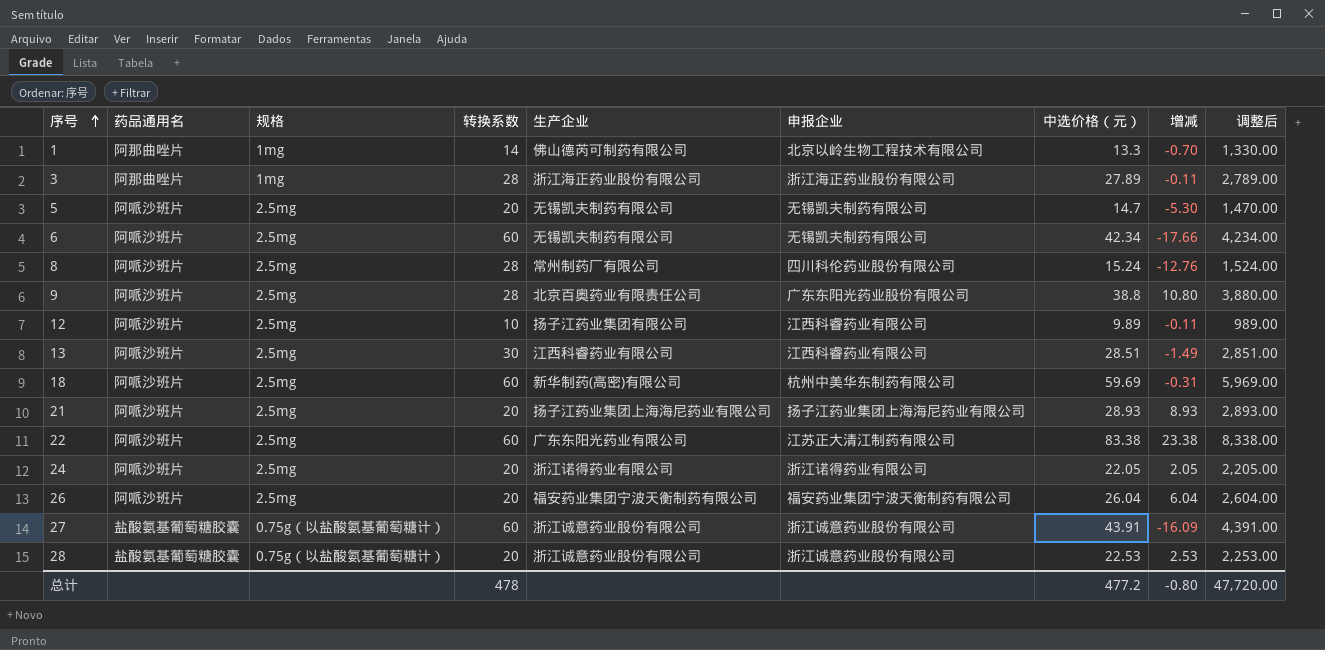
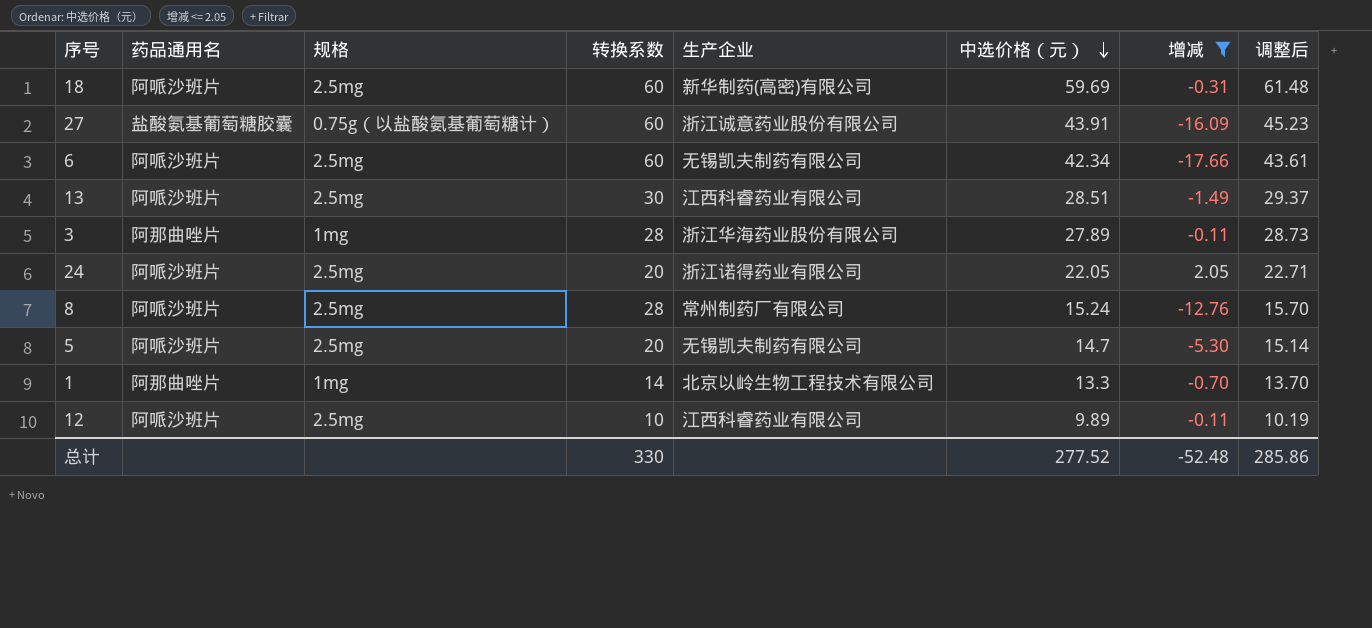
filter: none -> 增减 <= 2.05
row order: 序号 ascending -> 中选价格（元） descending
column 申报企业 | position: 6 -> none
column 调整后 | formula: [中选价格（元）] * 100 -> [中选价格（元）] * 1.03
3 | 生产企业: 浙江海正药业股份有限公司 -> 浙江华海药业股份有限公司
1 | 生产企业: 佛山德芮可制药有限公司 -> 北京以岭生物工程技术有限公司
12 | 生产企业: 扬子江药业集团有限公司 -> 江西科睿药业有限公司
总计 | 转换系数: 478 -> 330
总计 | 中选价格（元）: 477.2 -> 277.52
总计 | 增减: -0.80 -> -52.48
总计 | 调整后: 47,720.00 -> 285.86

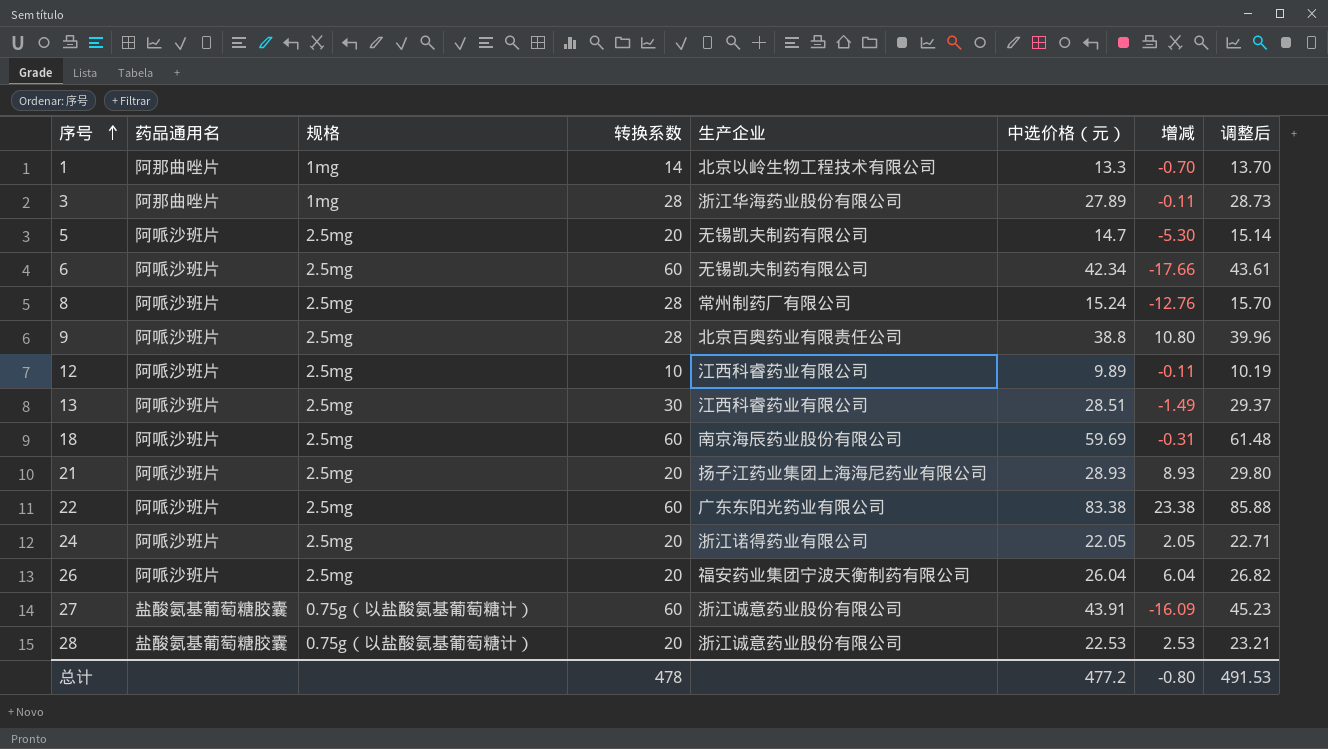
filter: 增减 <= 2.05 -> none
row order: 中选价格（元） descending -> 序号 ascending
18 | 生产企业: 新华制药(高密)有限公司 -> 南京海辰药业股份有限公司
总计 | 转换系数: 330 -> 478
总计 | 中选价格（元）: 277.52 -> 477.2
总计 | 增减: -52.48 -> -0.80
总计 | 调整后: 285.86 -> 491.53

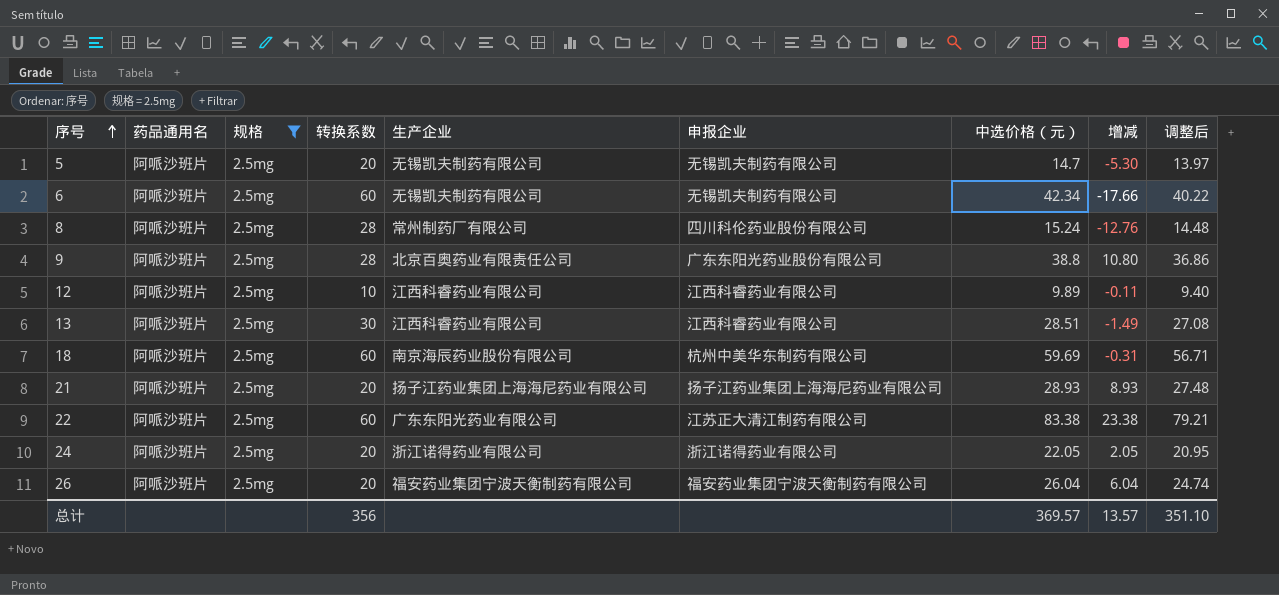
filter: none -> 规格 = 2.5mg
column 申报企业 | position: none -> 6
column 调整后 | formula: [中选价格（元）] * 1.03 -> [中选价格（元）] * 0.95
总计 | 转换系数: 478 -> 356
总计 | 中选价格（元）: 477.2 -> 369.57
总计 | 增减: -0.80 -> 13.57
总计 | 调整后: 491.53 -> 351.10

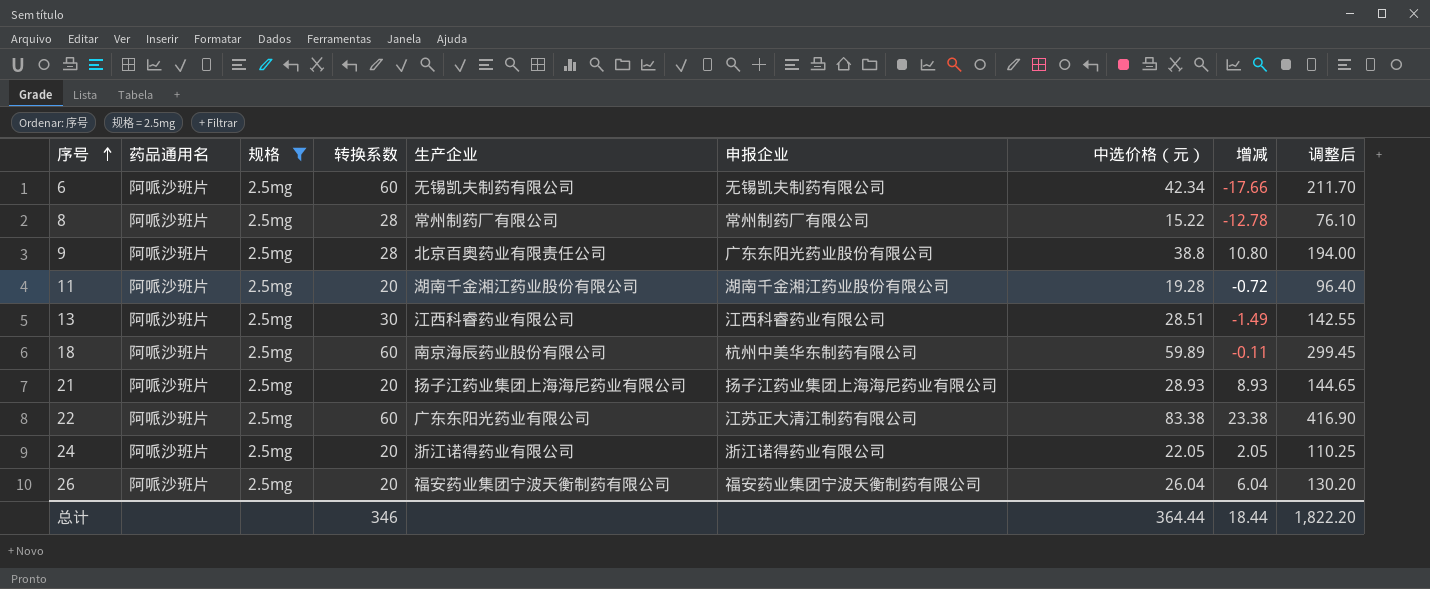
column 调整后 | formula: [中选价格（元）] * 0.95 -> [中选价格（元）] * 5
row 5: 阿哌沙班片 | 2.5mg | 20 | 无锡凯夫制药有限公司 | 无锡凯夫制药有限公司 | 14.7 | -5.30 | 13.97 -> none
row 12: 阿哌沙班片 | 2.5mg | 10 | 江西科睿药业有限公司 | 江西科睿药业有限公司 | 9.89 | -0.11 | 9.40 -> none
8 | 申报企业: 四川科伦药业股份有限公司 -> 常州制药厂有限公司
8 | 中选价格（元）: 15.24 -> 15.22
8 | 增减: -12.76 -> -12.78
row 11: none -> 阿哌沙班片 | 2.5mg | 20 | 湖南千金湘江药业股份有限公司 | 湖南千金湘江药业股份有限公司 | 19.28 | -0.72 | 96.40
18 | 中选价格（元）: 59.69 -> 59.89
18 | 增减: -0.31 -> -0.11
总计 | 转换系数: 356 -> 346
总计 | 中选价格（元）: 369.57 -> 364.44
总计 | 增减: 13.57 -> 18.44
总计 | 调整后: 351.10 -> 1,822.20

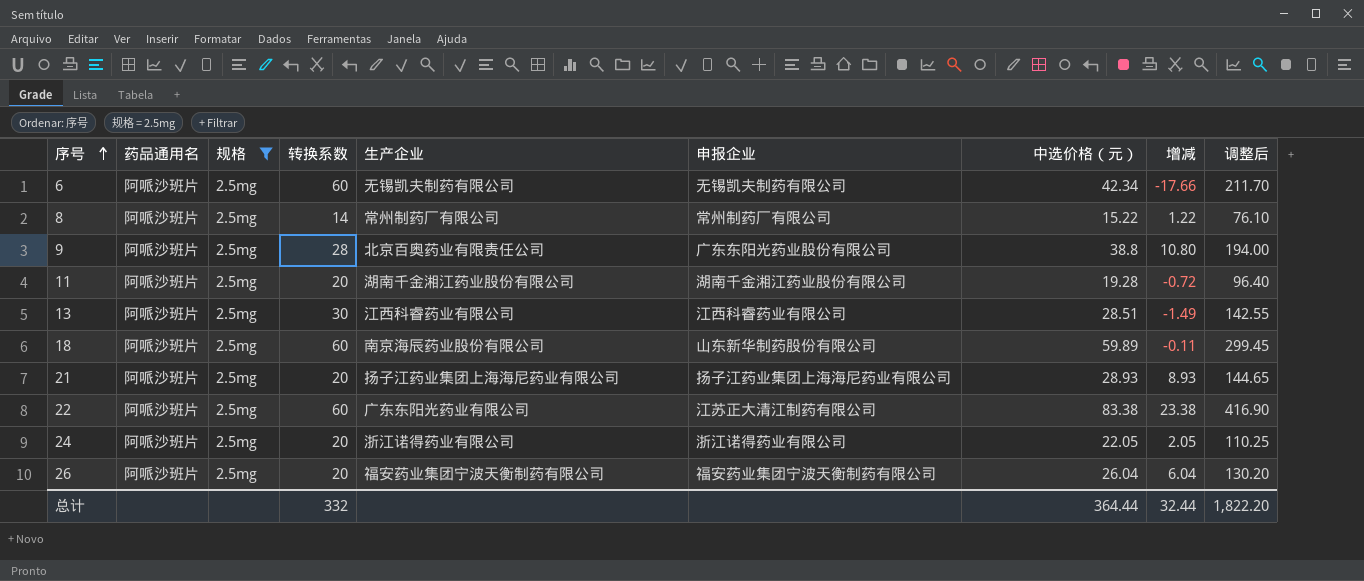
8 | 转换系数: 28 -> 14
8 | 增减: -12.78 -> 1.22
18 | 申报企业: 杭州中美华东制药有限公司 -> 山东新华制药股份有限公司
总计 | 转换系数: 346 -> 332
总计 | 增减: 18.44 -> 32.44

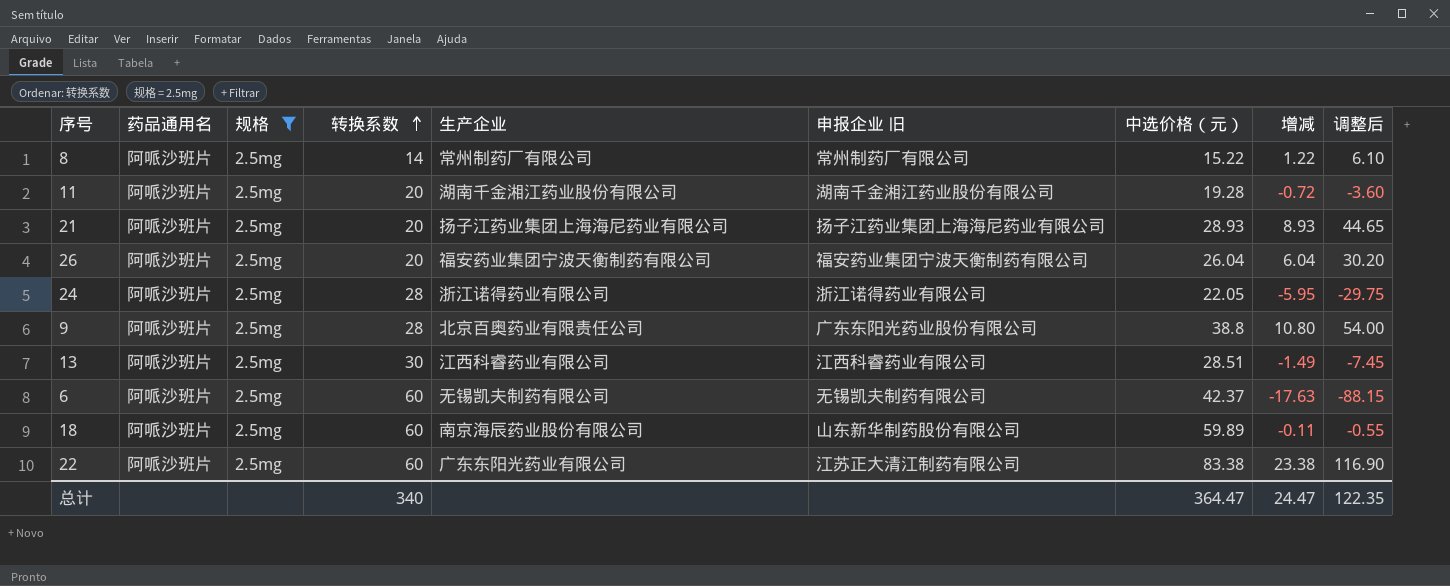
row order: 序号 ascending -> 转换系数 ascending
column name: 申报企业 -> 申报企业 旧
column 调整后 | formula: [中选价格（元）] * 5 -> [增减] * 5
24 | 转换系数: 20 -> 28
24 | 增减: 2.05 -> -5.95
6 | 中选价格（元）: 42.34 -> 42.37
6 | 增减: -17.66 -> -17.63
总计 | 转换系数: 332 -> 340
总计 | 中选价格（元）: 364.44 -> 364.47
总计 | 增减: 32.44 -> 24.47
总计 | 调整后: 1,822.20 -> 122.35

